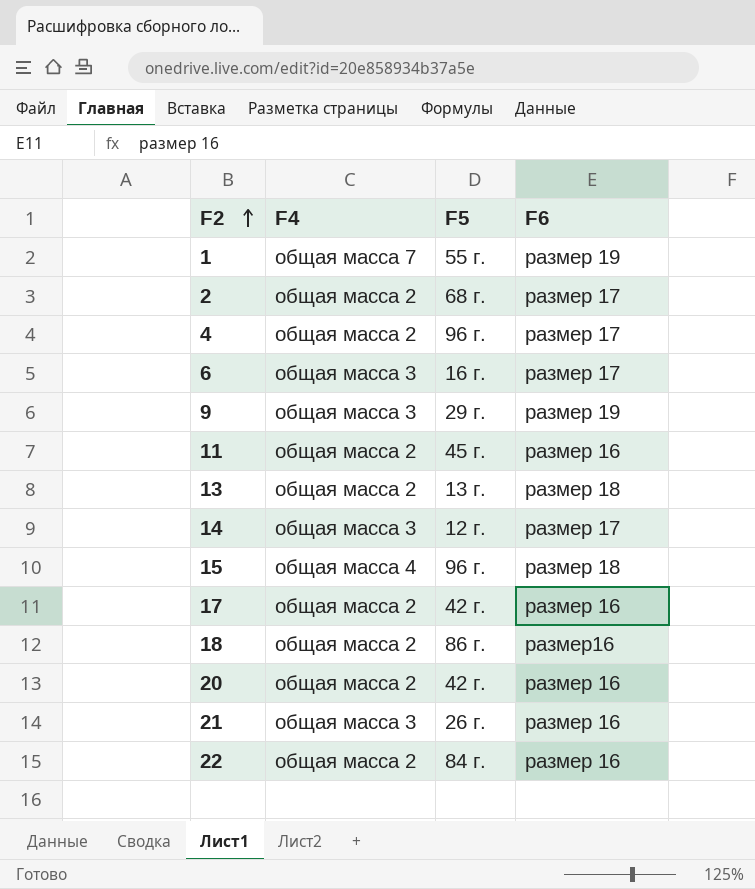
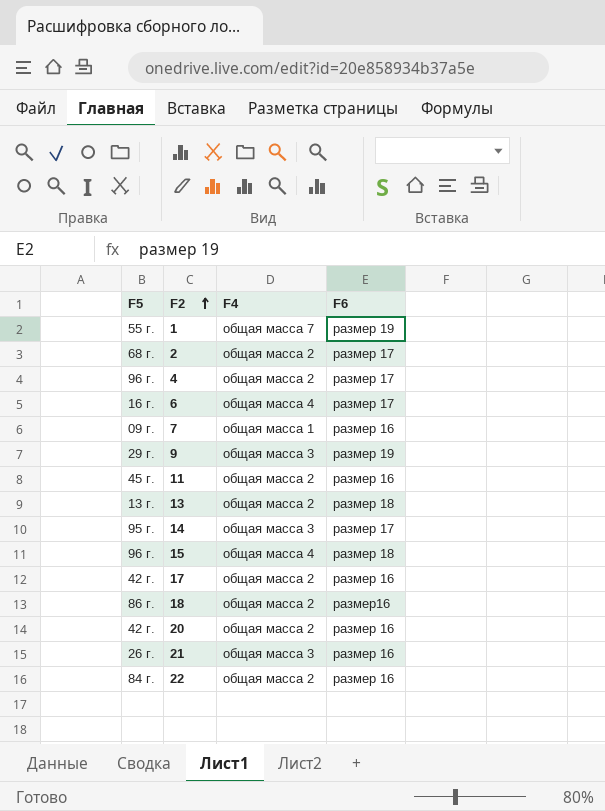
column F5 | position: 3 -> 1
6 | F4: общая масса 3 -> общая масса 4
row 7: none -> 09 г. | общая масса 1 | размер 16
14 | F5: 12 г. -> 95 г.

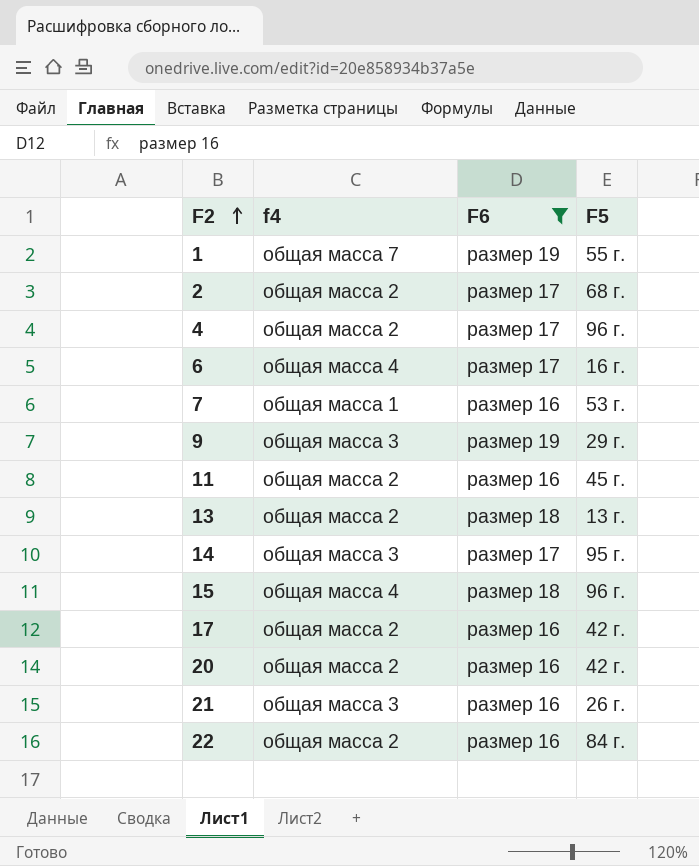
filter: none -> F6 != размер16
column name: F4 -> f4
column F5 | position: 1 -> 4
7 | F5: 09 г. -> 53 г.

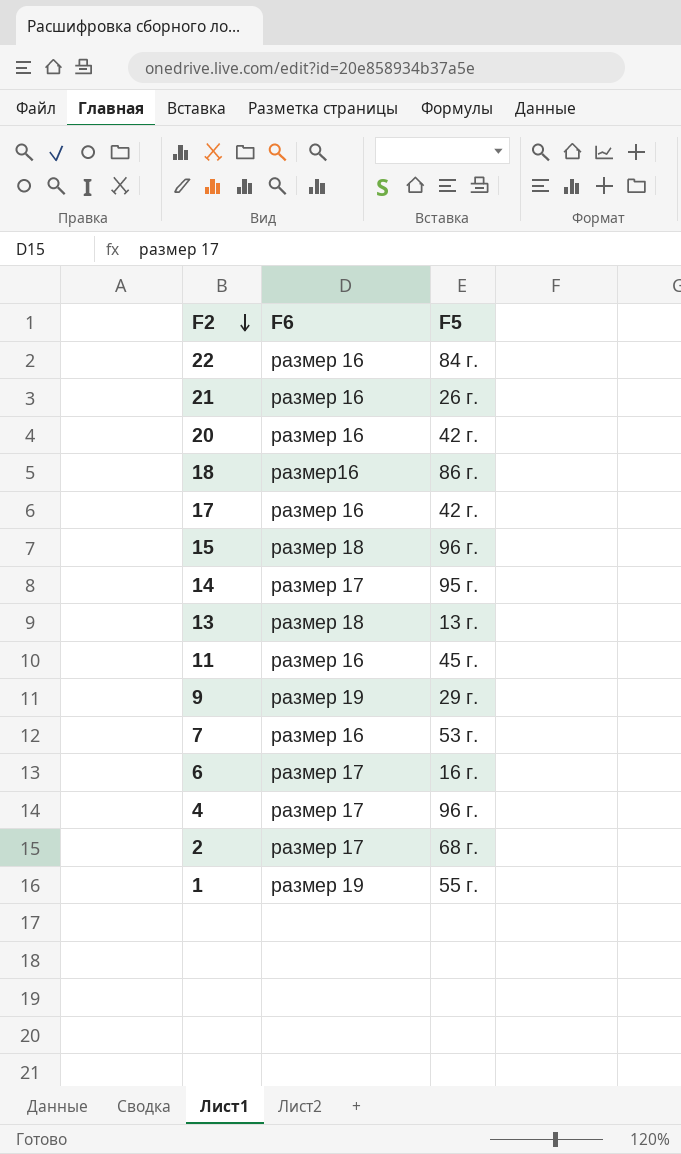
filter: F6 != размер16 -> none
row order: F2 ascending -> F2 descending
column f4 | position: 2 -> none

